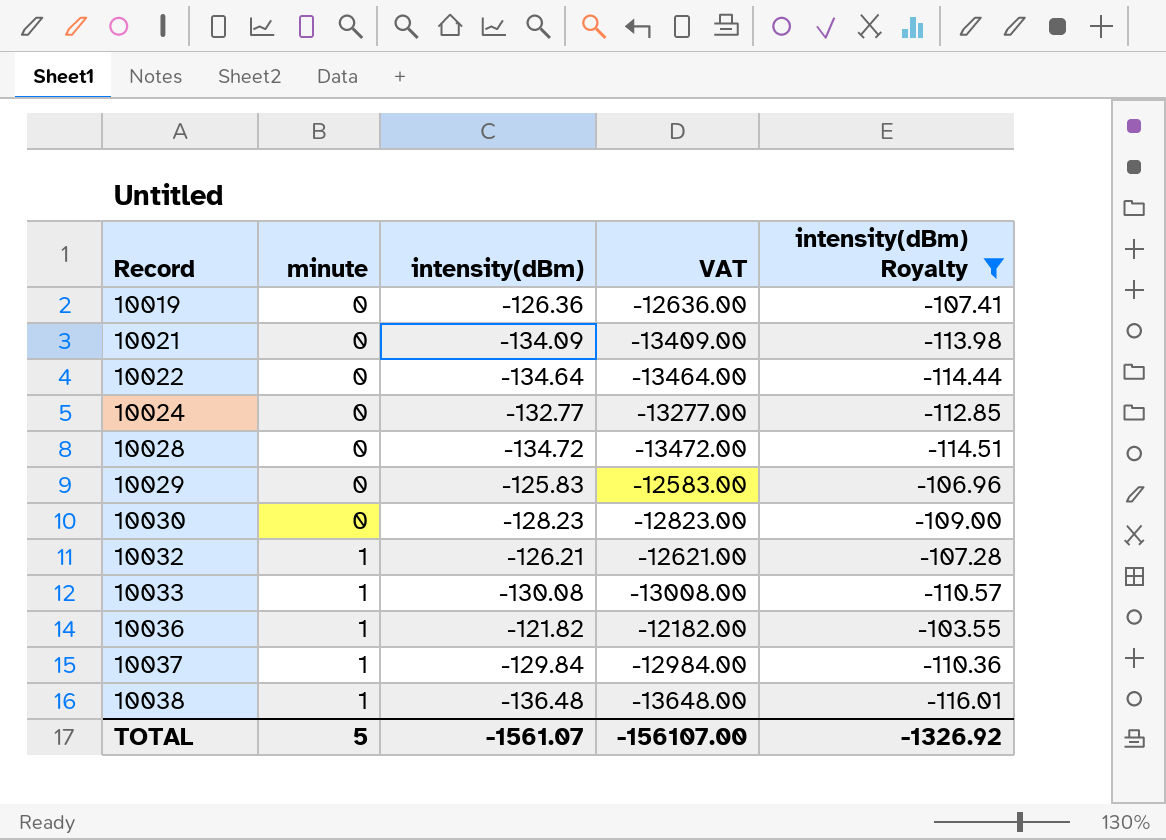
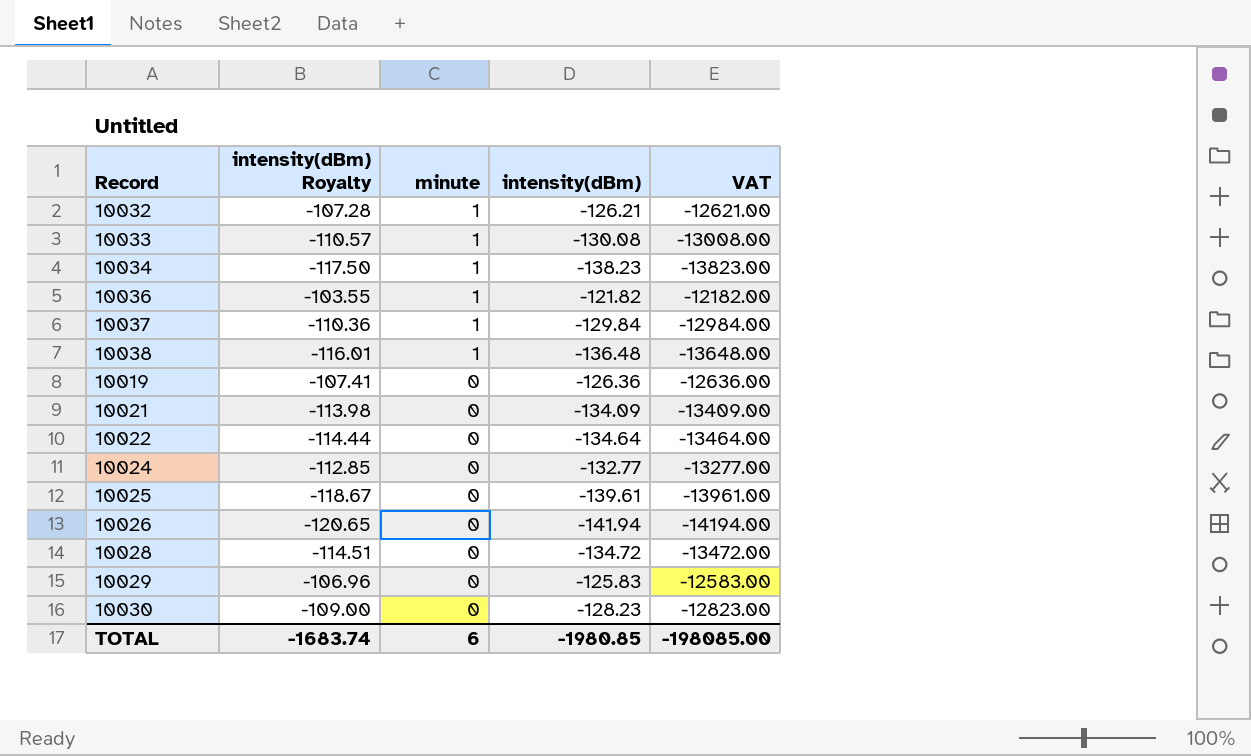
filter: intensity(dBm) Royalty >= -116.01 -> none
row order: Record ascending -> minute descending
column intensity(dBm) Royalty | position: 5 -> 2
TOTAL | intensity(dBm) Royalty: -1326.92 -> -1683.74
TOTAL | minute: 5 -> 6
TOTAL | intensity(dBm): -1561.07 -> -1980.85
TOTAL | VAT: -156107.00 -> -198085.00

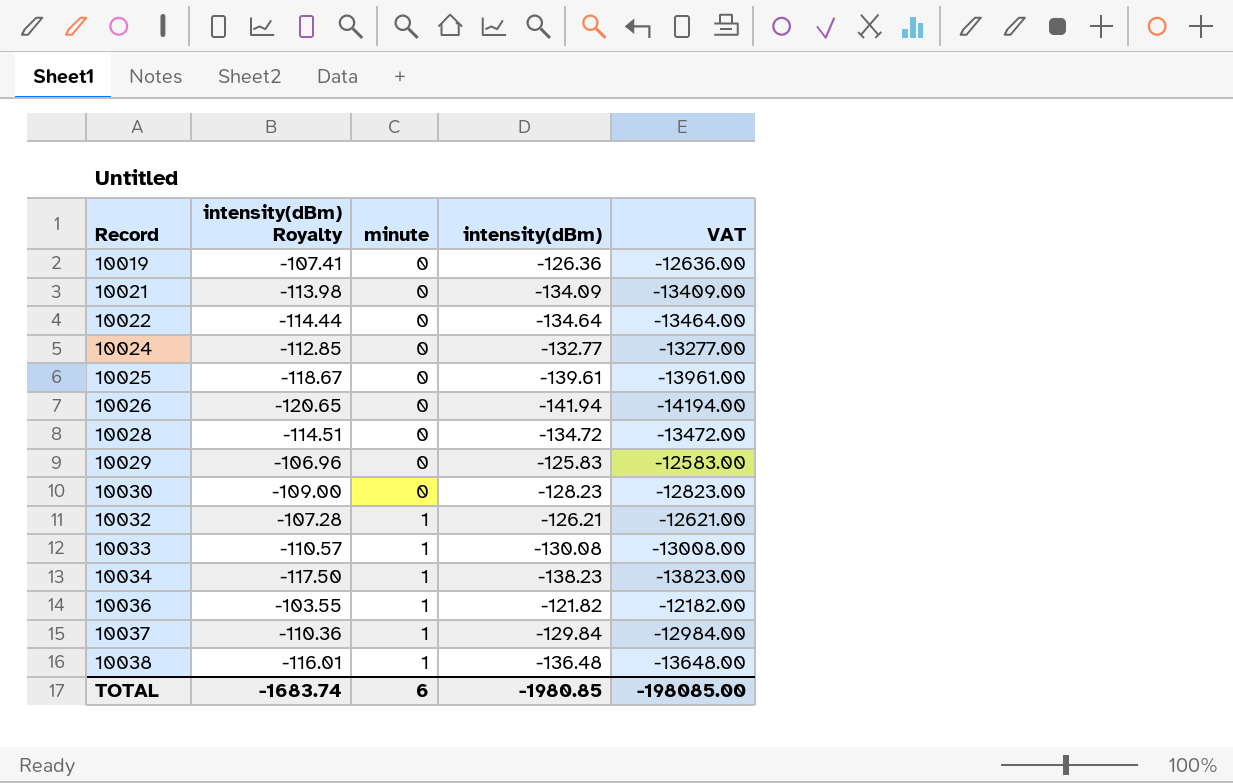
row order: minute descending -> Record ascending

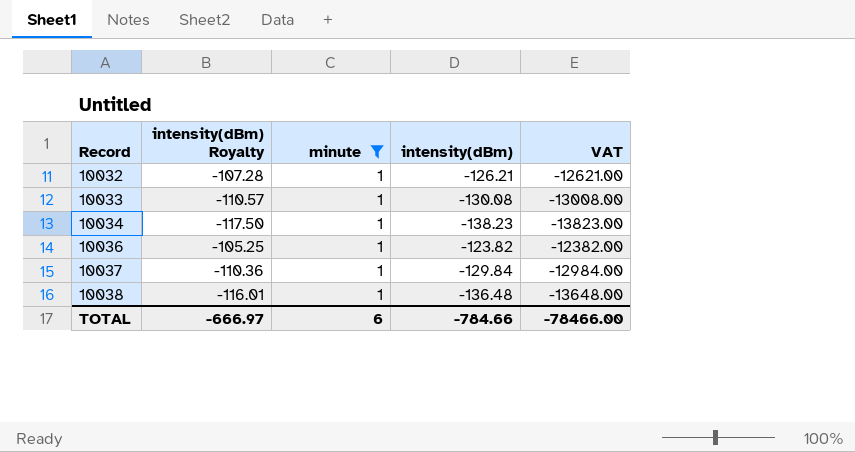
filter: none -> minute = 1
10036 | intensity(dBm) Royalty: -103.55 -> -105.25
10036 | intensity(dBm): -121.82 -> -123.82
10036 | VAT: -12182.00 -> -12382.00
TOTAL | intensity(dBm) Royalty: -1683.74 -> -666.97
TOTAL | intensity(dBm): -1980.85 -> -784.66
TOTAL | VAT: -198085.00 -> -78466.00

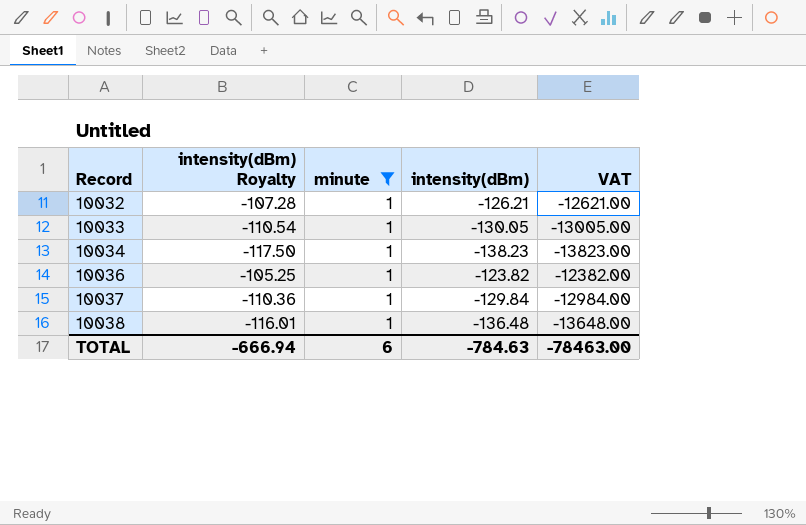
10033 | intensity(dBm) Royalty: -110.57 -> -110.54
10033 | intensity(dBm): -130.08 -> -130.05
10033 | VAT: -13008.00 -> -13005.00
TOTAL | intensity(dBm) Royalty: -666.97 -> -666.94
TOTAL | intensity(dBm): -784.66 -> -784.63
TOTAL | VAT: -78466.00 -> -78463.00

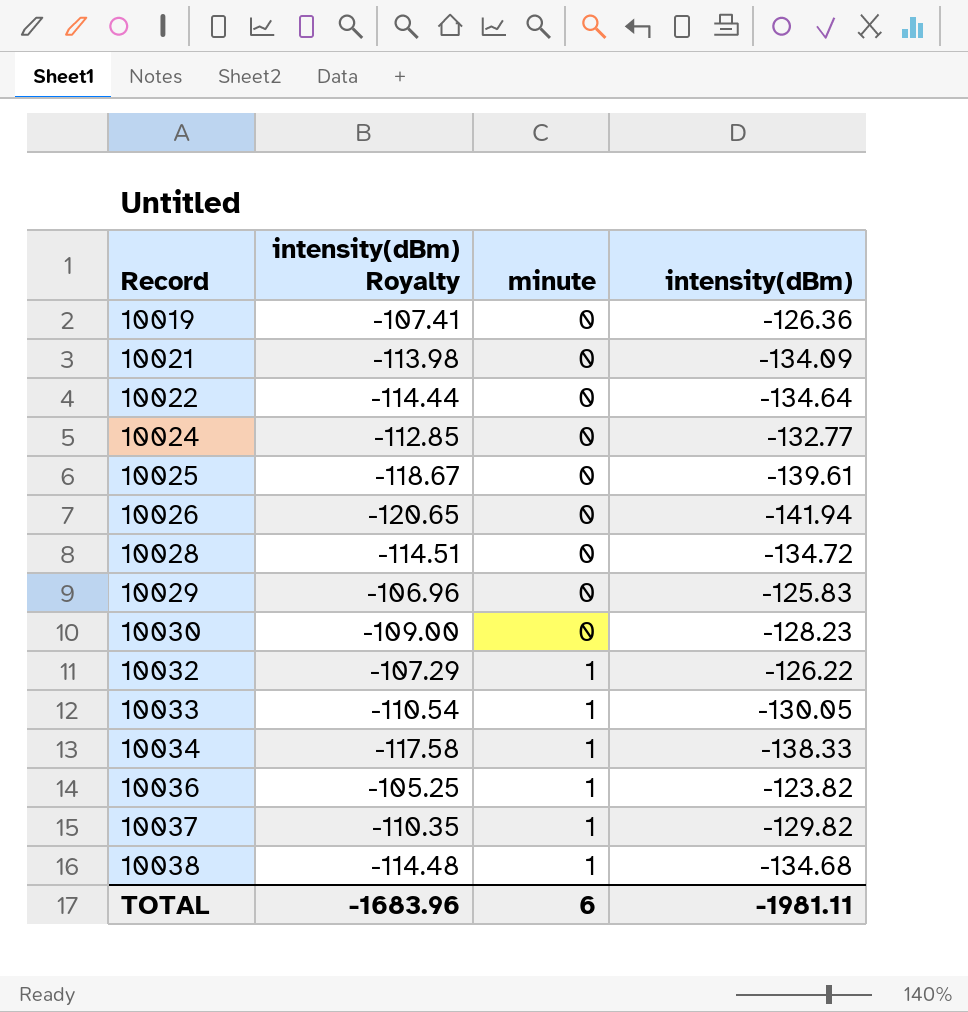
filter: minute = 1 -> none
column VAT | formula: [intensity(dBm)] * 100 -> none
10032 | intensity(dBm) Royalty: -107.28 -> -107.29
10032 | intensity(dBm): -126.21 -> -126.22
10034 | intensity(dBm) Royalty: -117.50 -> -117.58
10034 | intensity(dBm): -138.23 -> -138.33
10037 | intensity(dBm) Royalty: -110.36 -> -110.35
10037 | intensity(dBm): -129.84 -> -129.82
10038 | intensity(dBm) Royalty: -116.01 -> -114.48
10038 | intensity(dBm): -136.48 -> -134.68
TOTAL | intensity(dBm) Royalty: -666.94 -> -1683.96
TOTAL | intensity(dBm): -784.63 -> -1981.11

